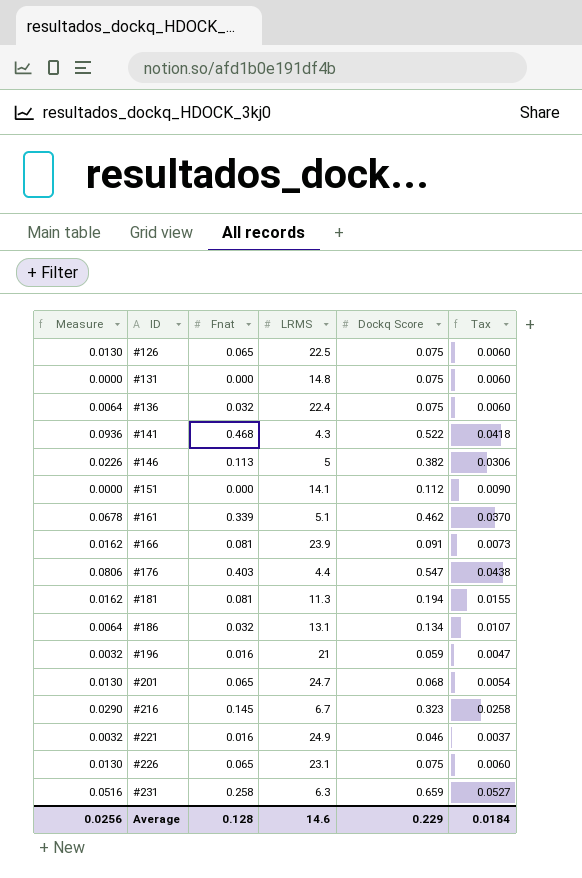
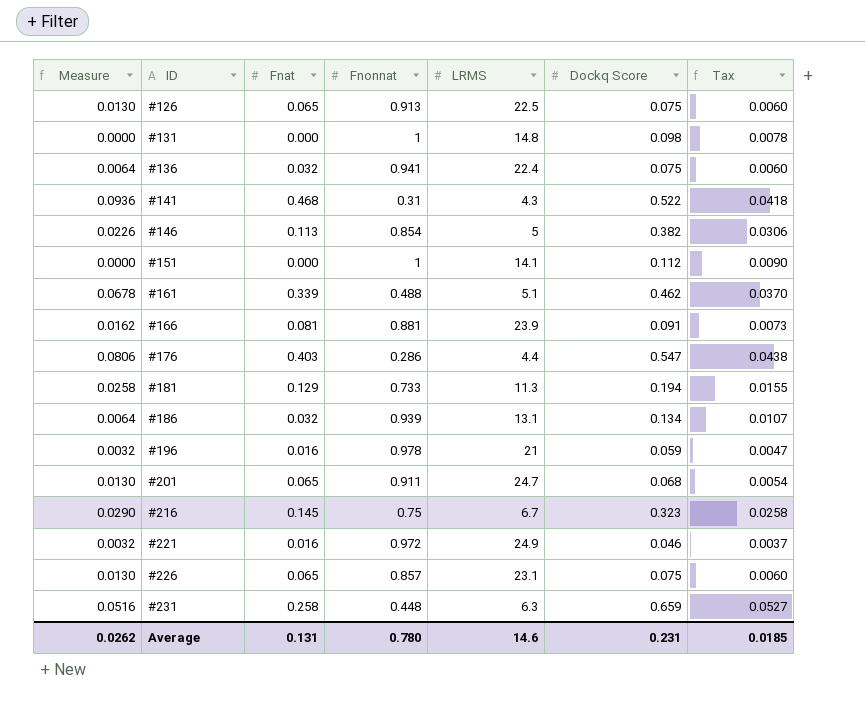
column Fnonnat | position: none -> 4
#131 | Dockq Score: 0.075 -> 0.098
#131 | Tax: 0.0060 -> 0.0078
#181 | Measure: 0.0162 -> 0.0258
#181 | Fnat: 0.081 -> 0.129
Average | Measure: 0.0256 -> 0.0262
Average | Fnat: 0.128 -> 0.131
Average | Dockq Score: 0.229 -> 0.231
Average | Tax: 0.0184 -> 0.0185

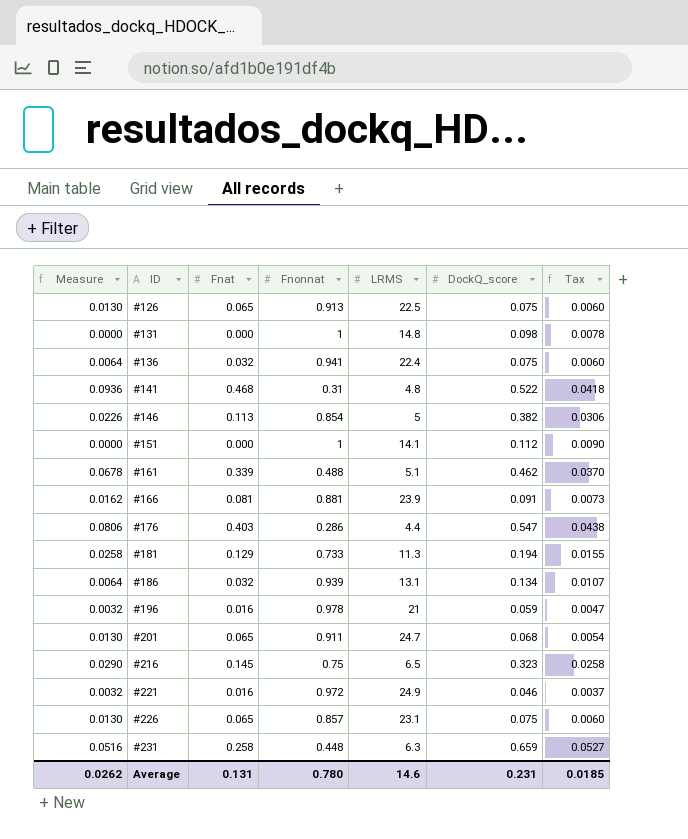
column name: Dockq Score -> DockQ_score
#141 | LRMS: 4.3 -> 4.8
#216 | LRMS: 6.7 -> 6.5

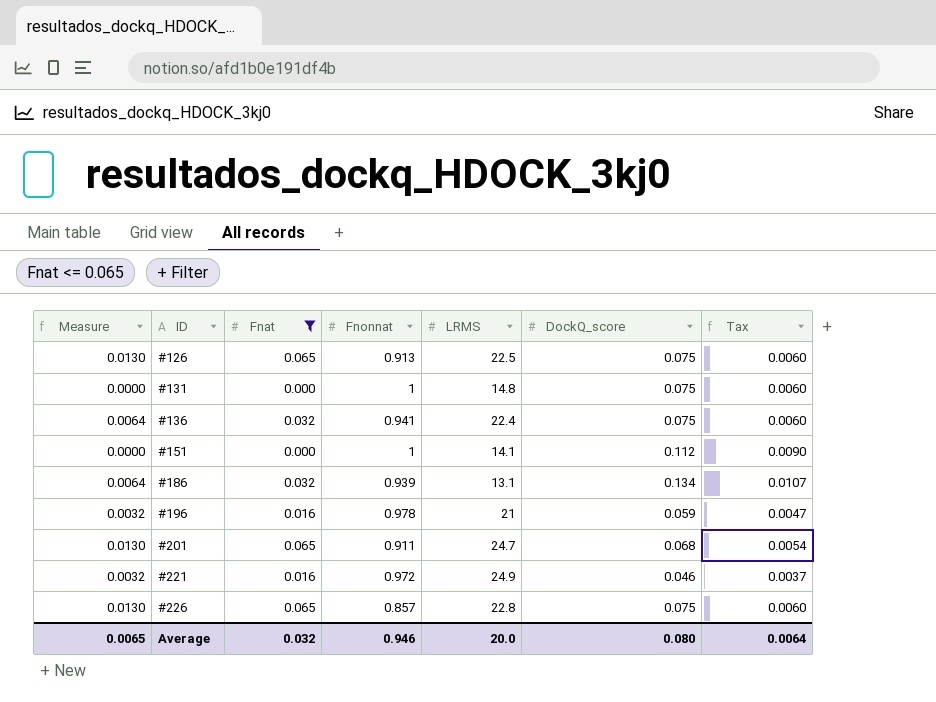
filter: none -> Fnat <= 0.065
#131 | DockQ_score: 0.098 -> 0.075
#131 | Tax: 0.0078 -> 0.0060
#226 | LRMS: 23.1 -> 22.8
Average | Measure: 0.0262 -> 0.0065
Average | Fnat: 0.131 -> 0.032
Average | Fnonnat: 0.780 -> 0.946
Average | LRMS: 14.6 -> 20.0
Average | DockQ_score: 0.231 -> 0.080
Average | Tax: 0.0185 -> 0.0064

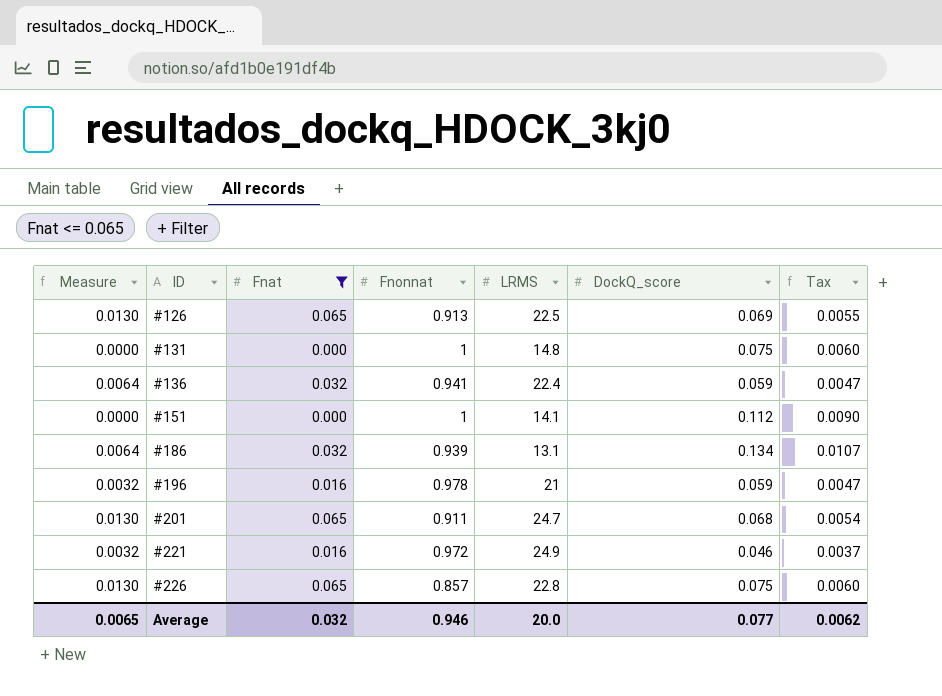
#126 | DockQ_score: 0.075 -> 0.069
#126 | Tax: 0.0060 -> 0.0055
#136 | DockQ_score: 0.075 -> 0.059
#136 | Tax: 0.0060 -> 0.0047
Average | DockQ_score: 0.080 -> 0.077
Average | Tax: 0.0064 -> 0.0062

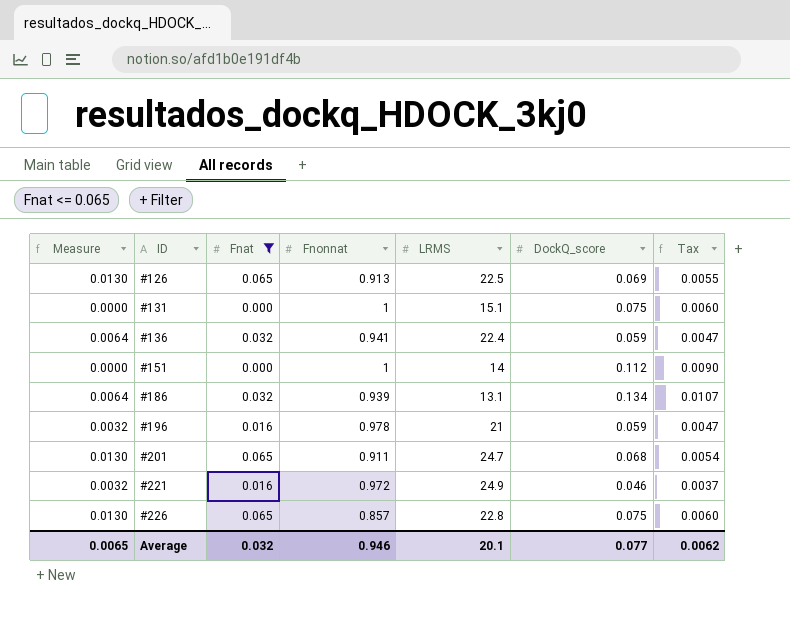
#131 | LRMS: 14.8 -> 15.1
#151 | LRMS: 14.1 -> 14
Average | LRMS: 20.0 -> 20.1

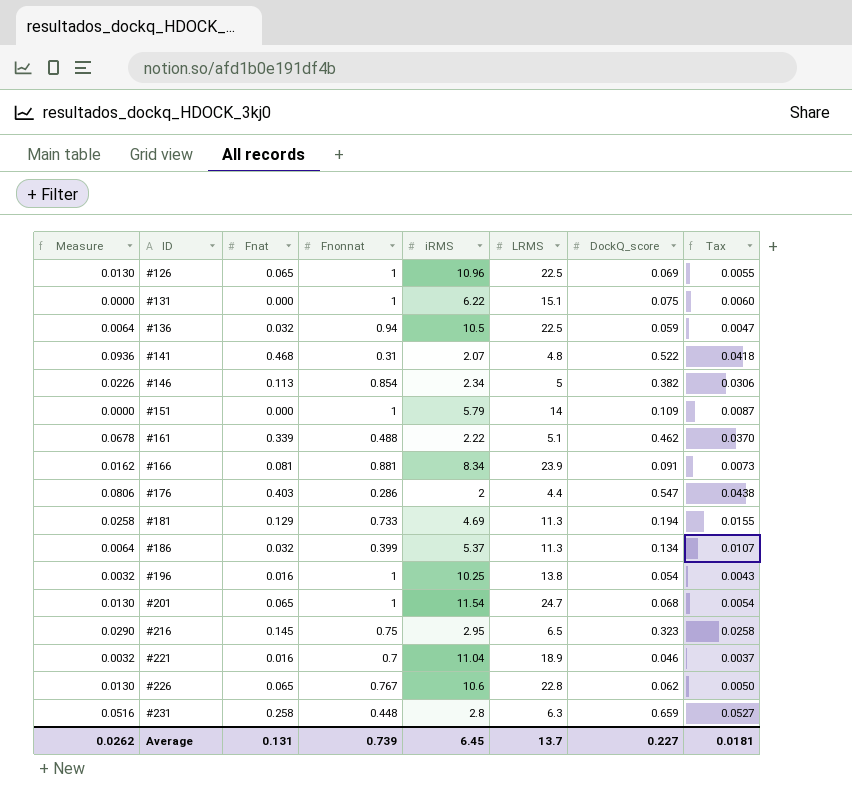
filter: Fnat <= 0.065 -> none
column iRMS | position: none -> 5
#126 | Fnonnat: 0.913 -> 1
#136 | Fnonnat: 0.941 -> 0.94
#136 | LRMS: 22.4 -> 22.5
#151 | DockQ_score: 0.112 -> 0.109
#151 | Tax: 0.0090 -> 0.0087
#186 | Fnonnat: 0.939 -> 0.399
#186 | LRMS: 13.1 -> 11.3
#196 | Fnonnat: 0.978 -> 1
#196 | LRMS: 21 -> 13.8
#196 | DockQ_score: 0.059 -> 0.054
#196 | Tax: 0.0047 -> 0.0043
#201 | Fnonnat: 0.911 -> 1
#221 | Fnonnat: 0.972 -> 0.7
#221 | LRMS: 24.9 -> 18.9
#226 | Fnonnat: 0.857 -> 0.767
#226 | DockQ_score: 0.075 -> 0.062
#226 | Tax: 0.0060 -> 0.0050
Average | Measure: 0.0065 -> 0.0262
Average | Fnat: 0.032 -> 0.131
Average | Fnonnat: 0.946 -> 0.739
Average | LRMS: 20.1 -> 13.7
Average | DockQ_score: 0.077 -> 0.227
Average | Tax: 0.0062 -> 0.0181

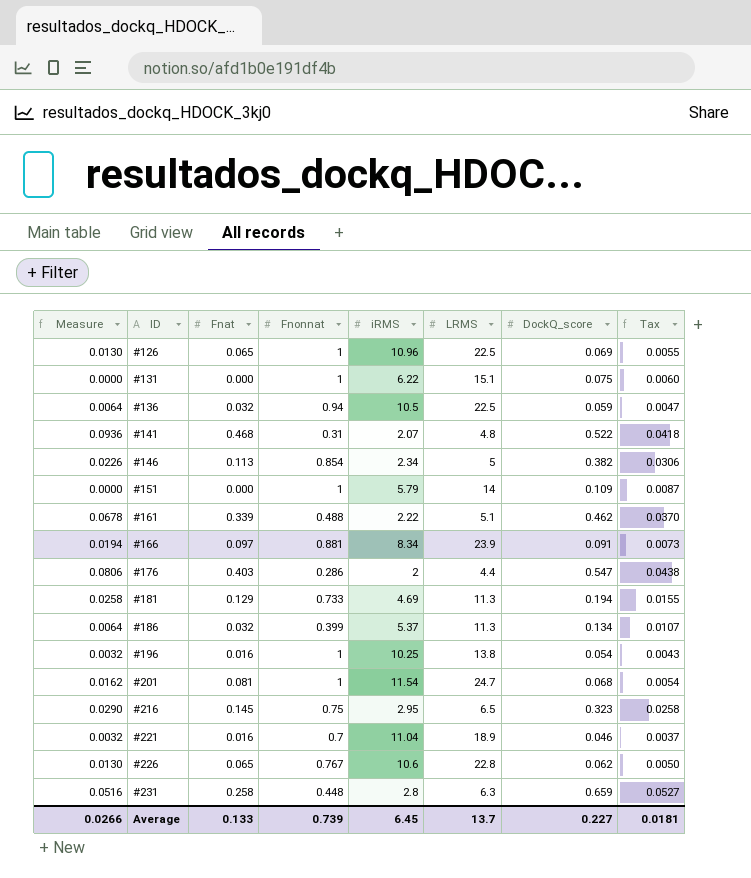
#166 | Measure: 0.0162 -> 0.0194
#166 | Fnat: 0.081 -> 0.097
#201 | Measure: 0.0130 -> 0.0162
#201 | Fnat: 0.065 -> 0.081
Average | Measure: 0.0262 -> 0.0266
Average | Fnat: 0.131 -> 0.133

